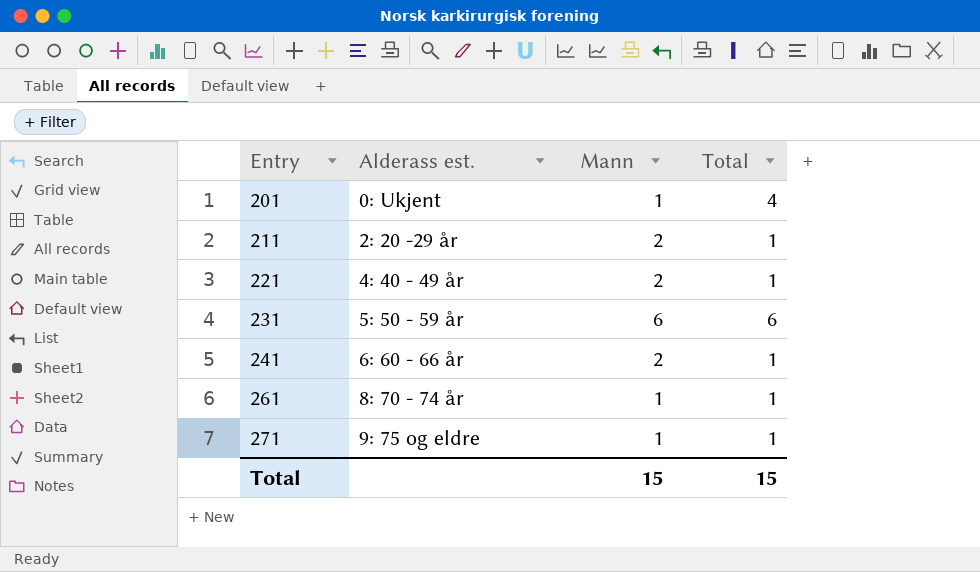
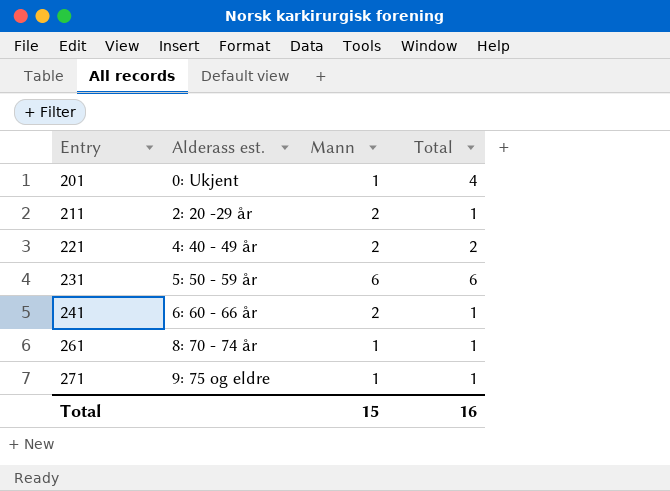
221 | Total: 1 -> 2
Total | Total: 15 -> 16

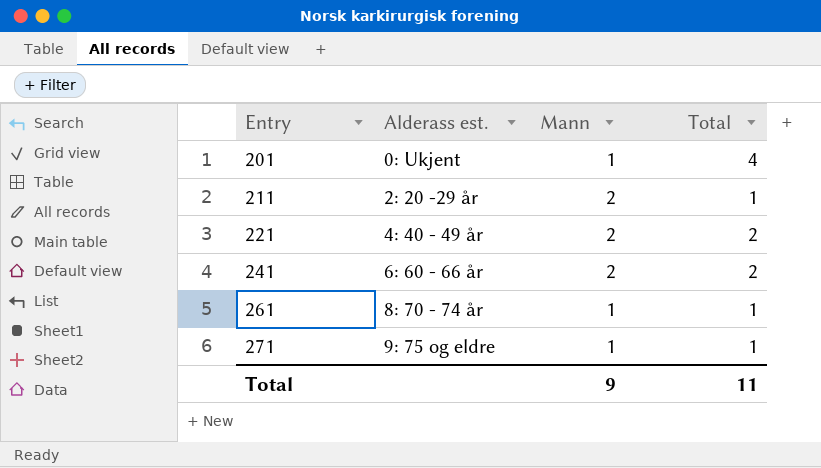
row 231: 5: 50 - 59 år | 6 | 6 -> none
241 | Total: 1 -> 2
Total | Mann: 15 -> 9
Total | Total: 16 -> 11

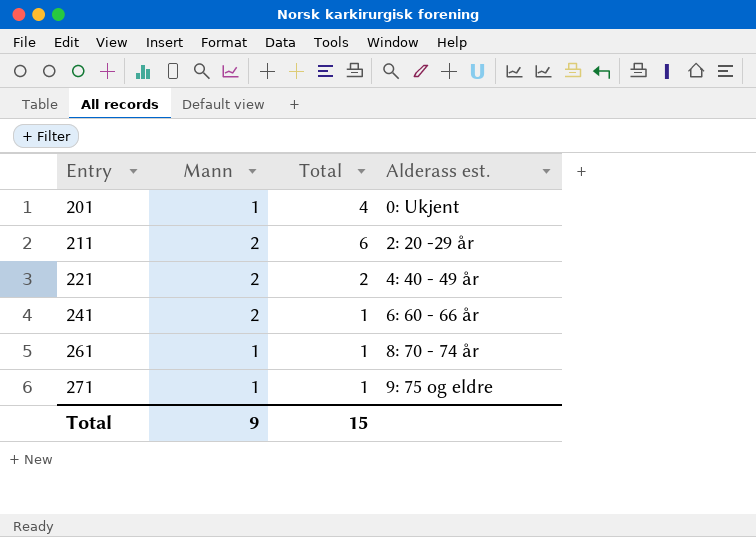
column Alderass est. | position: 2 -> 4
211 | Total: 1 -> 6
241 | Total: 2 -> 1
Total | Total: 11 -> 15

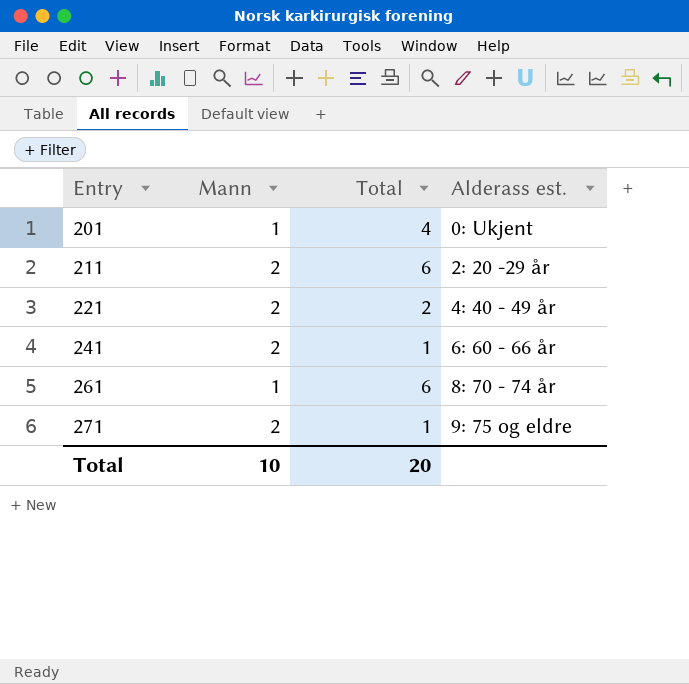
261 | Total: 1 -> 6
271 | Mann: 1 -> 2
Total | Mann: 9 -> 10
Total | Total: 15 -> 20

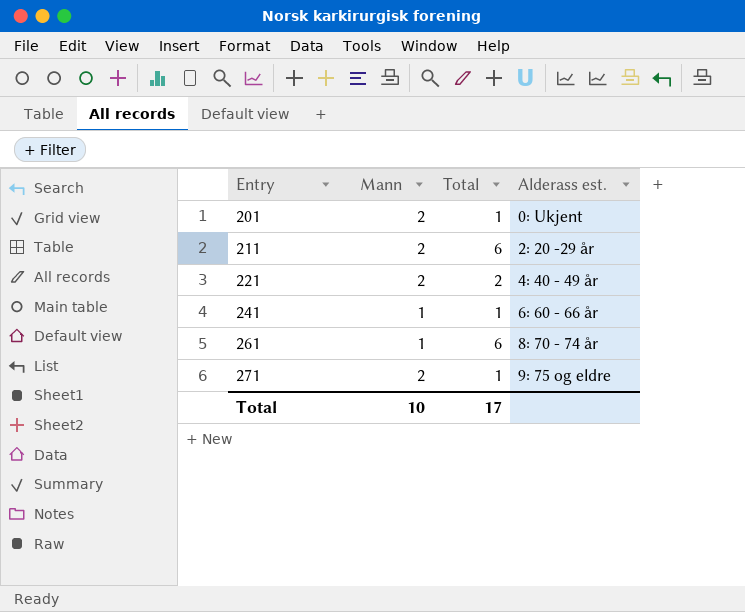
201 | Mann: 1 -> 2
201 | Total: 4 -> 1
241 | Mann: 2 -> 1
Total | Total: 20 -> 17

